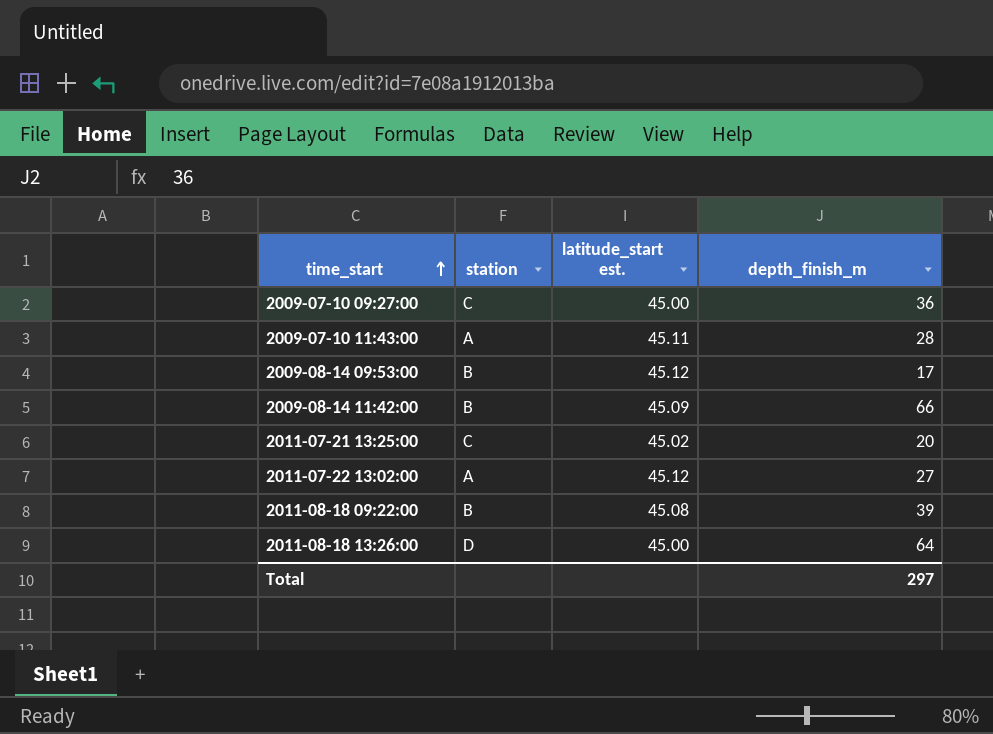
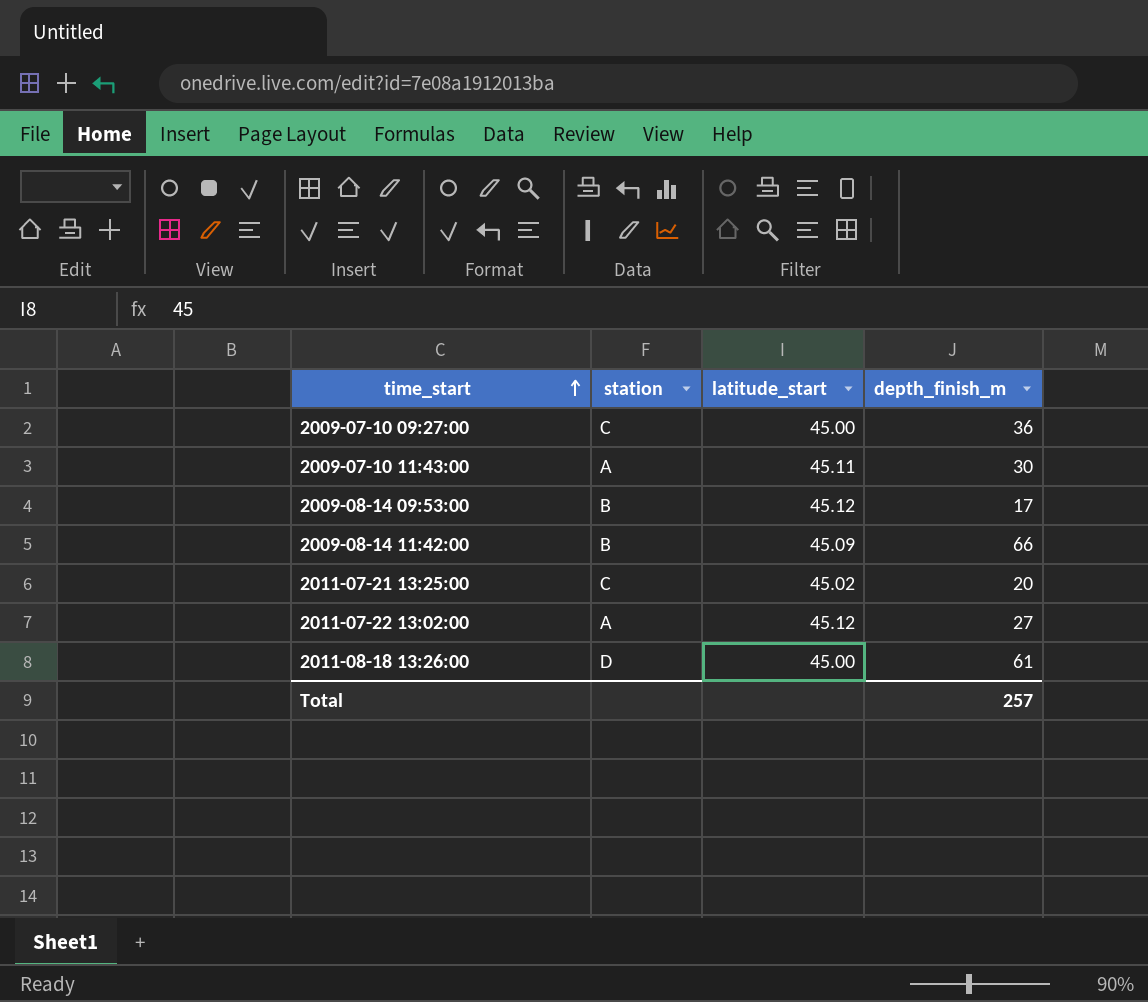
column name: latitude_start est. -> latitude_start
row 2011-08-18 09:22:00: B | 45.08 | 39 -> none
2009-07-10 11:43:00 | depth_finish_m: 28 -> 30
2011-08-18 13:26:00 | depth_finish_m: 64 -> 61
Total | depth_finish_m: 297 -> 257

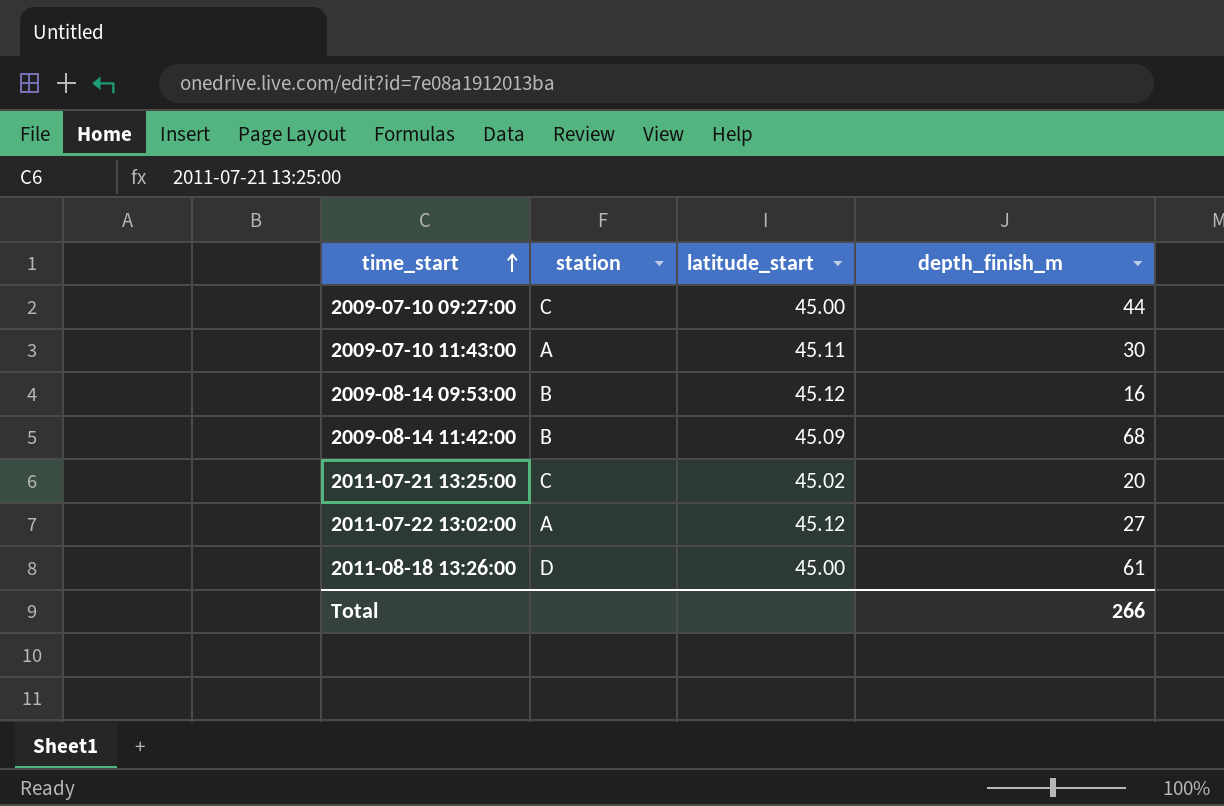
2009-07-10 09:27:00 | depth_finish_m: 36 -> 44
2009-08-14 09:53:00 | depth_finish_m: 17 -> 16
2009-08-14 11:42:00 | depth_finish_m: 66 -> 68
Total | depth_finish_m: 257 -> 266

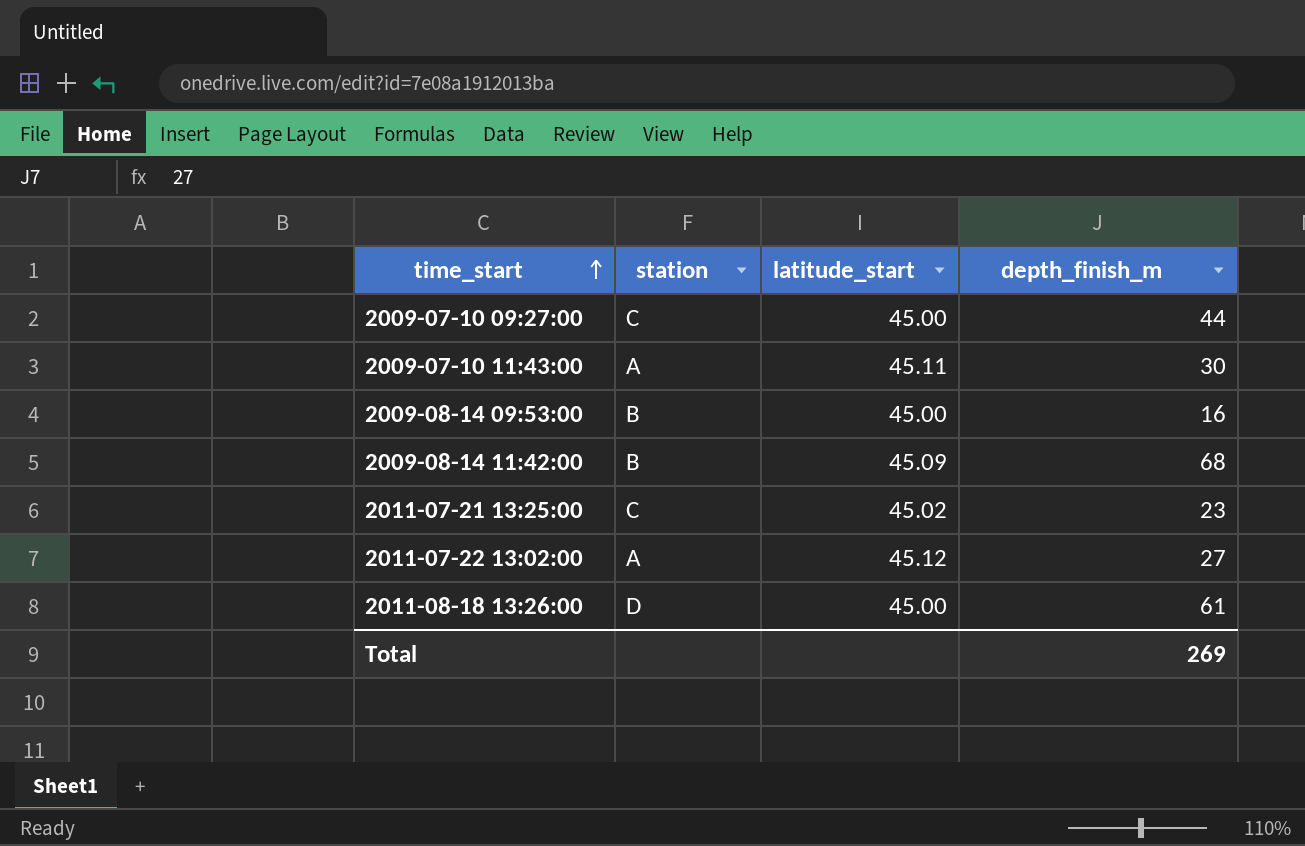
2009-08-14 09:53:00 | latitude_start: 45.12 -> 45.00
2011-07-21 13:25:00 | depth_finish_m: 20 -> 23
Total | depth_finish_m: 266 -> 269

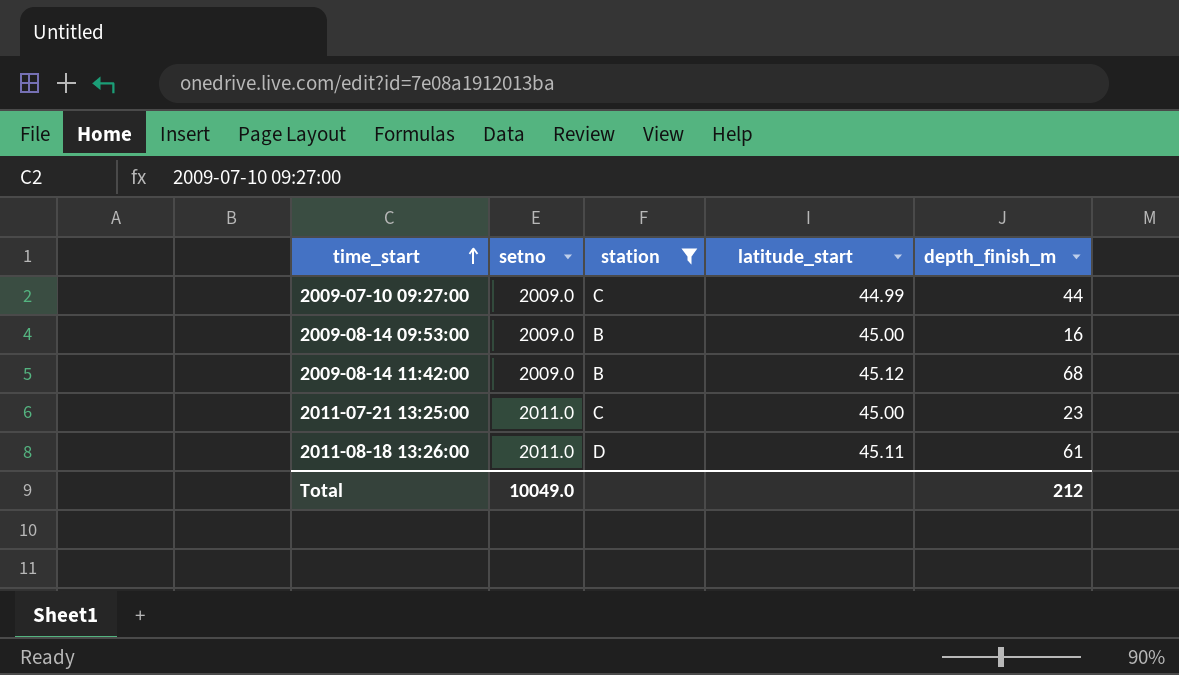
filter: none -> station != A
column setno | position: none -> 2
2009-07-10 09:27:00 | latitude_start: 45.00 -> 44.99
2009-08-14 11:42:00 | latitude_start: 45.09 -> 45.12
2011-07-21 13:25:00 | latitude_start: 45.02 -> 45.00
2011-08-18 13:26:00 | latitude_start: 45.00 -> 45.11
Total | depth_finish_m: 269 -> 212

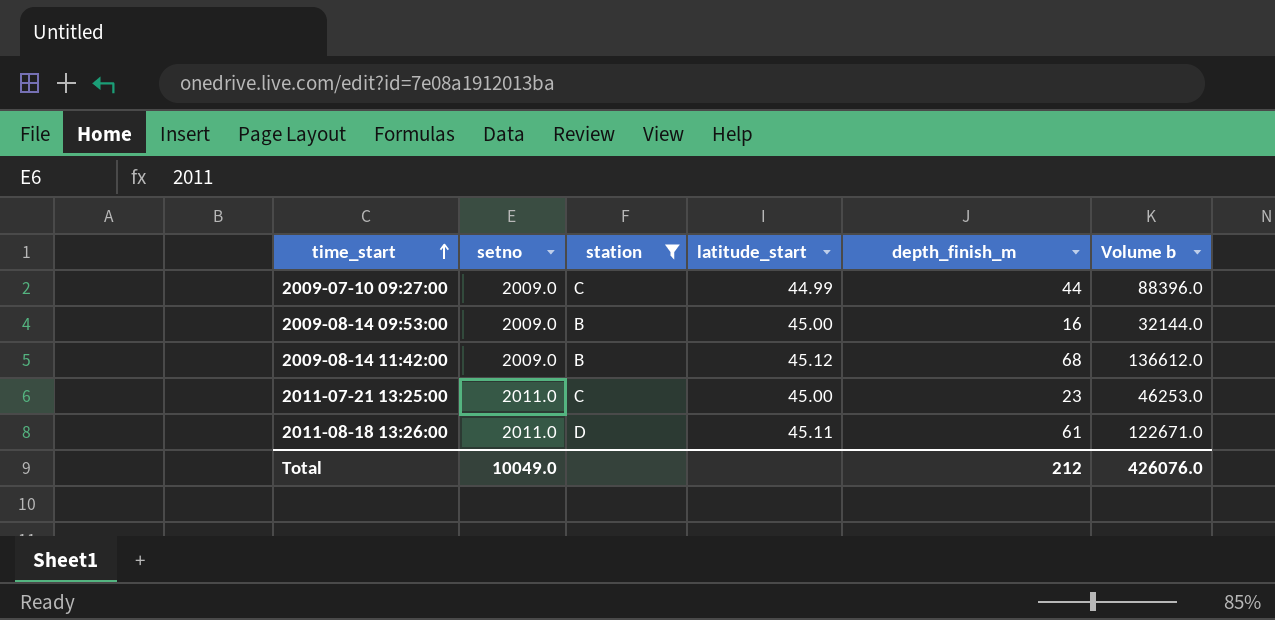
column Volume b | formula: none -> [setno] * [depth_finish_m]

